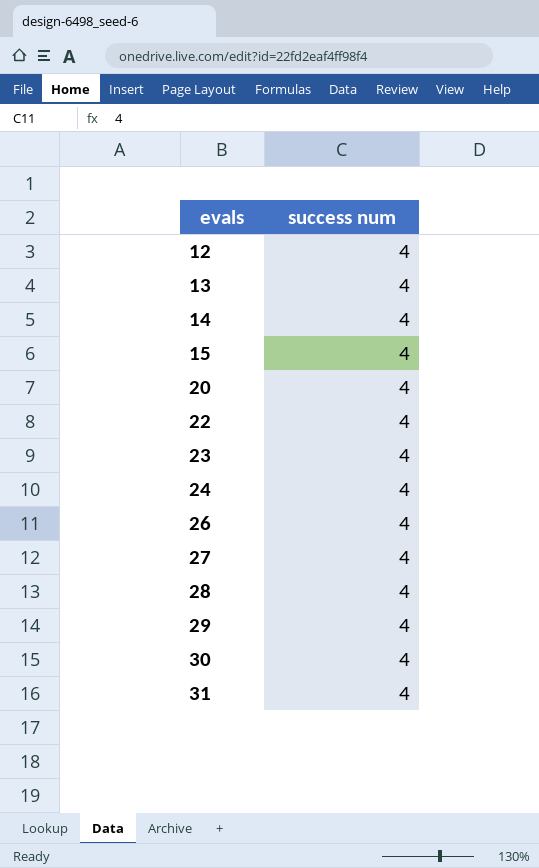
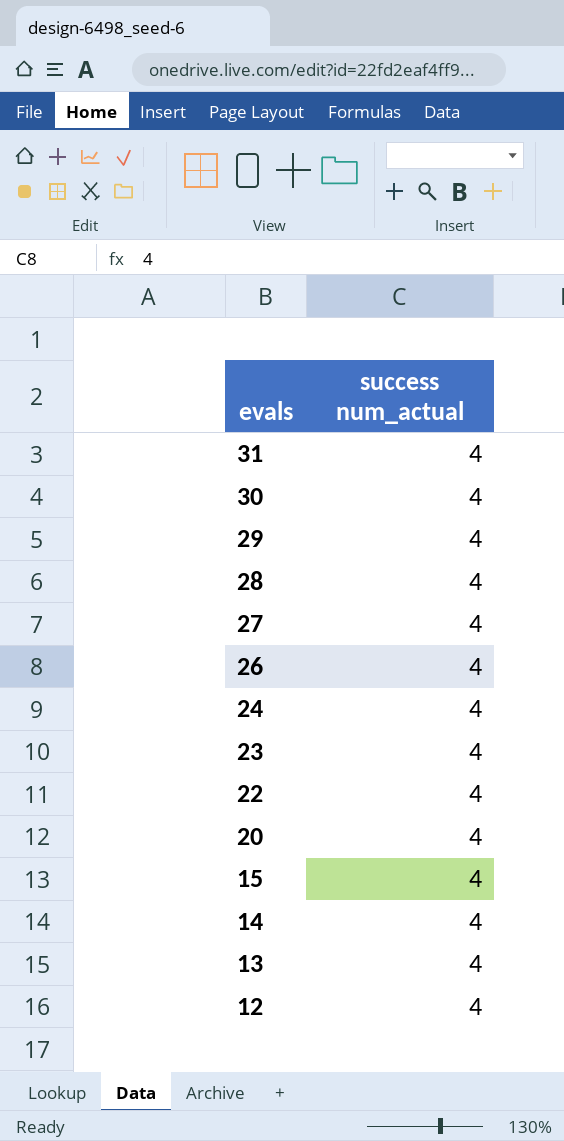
row order: evals ascending -> evals descending
column name: success num -> success num_actual

